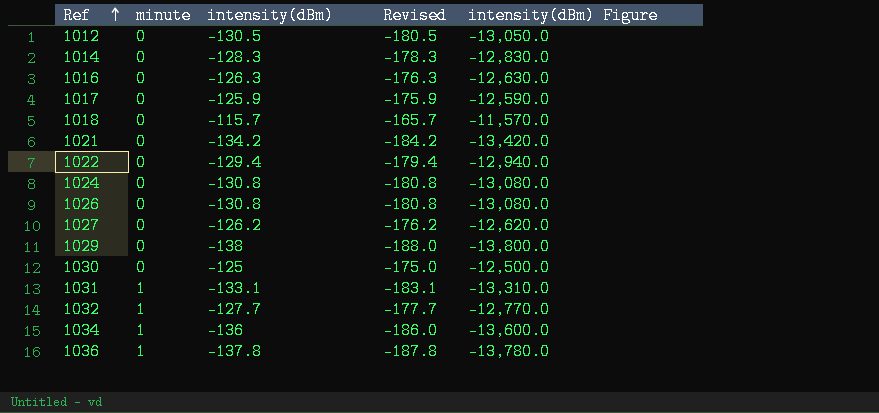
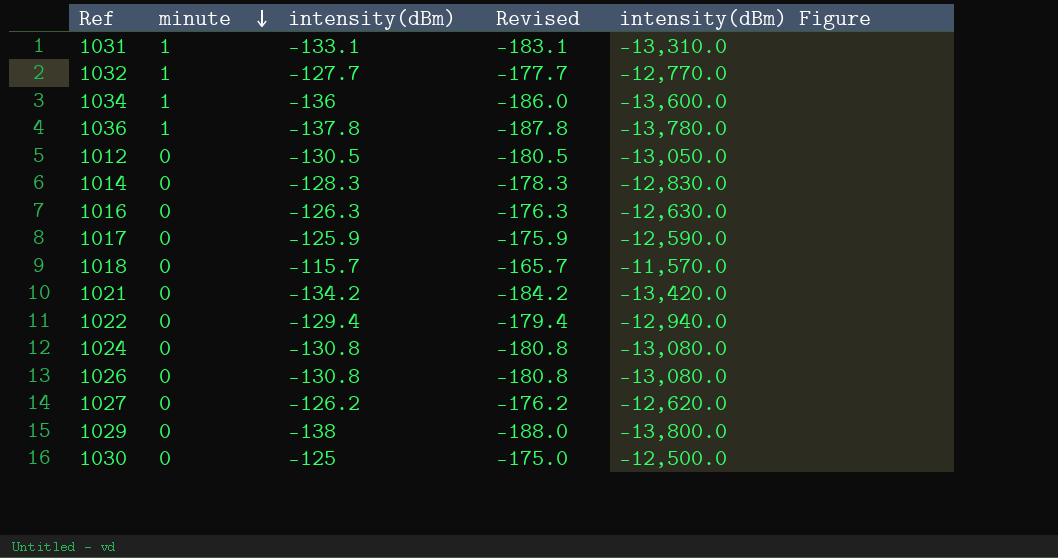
row order: Ref ascending -> minute descending

